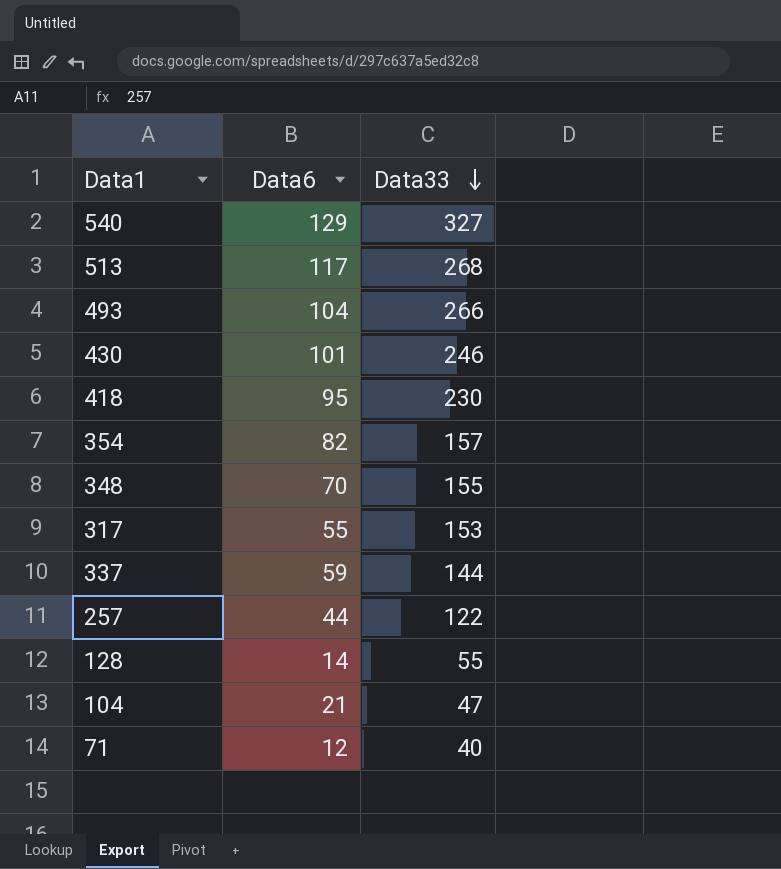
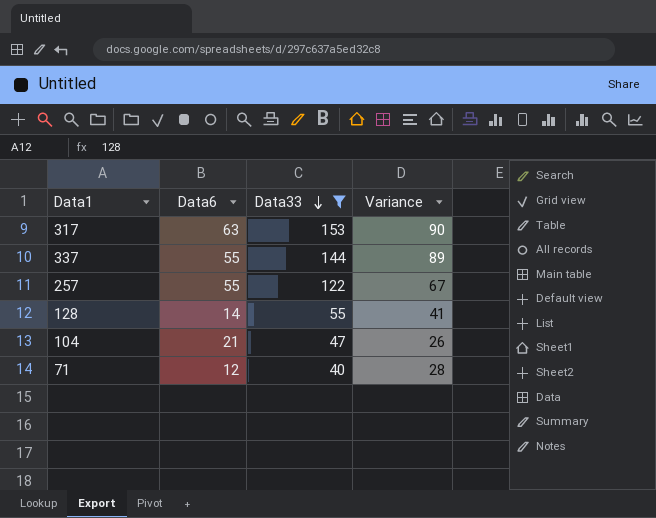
filter: none -> Data33 <= 153
column Variance | formula: none -> [Data33] - [Data6]
317 | Data6: 55 -> 63
337 | Data6: 59 -> 55
257 | Data6: 44 -> 55

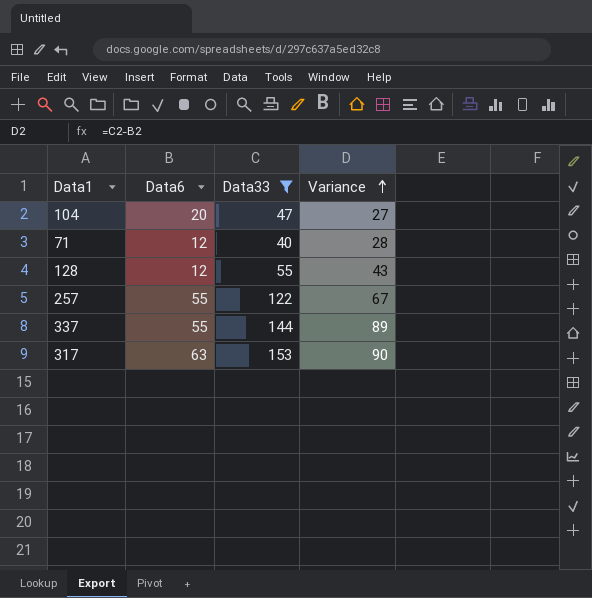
row order: Data33 descending -> Variance ascending
104 | Data6: 21 -> 20
104 | Variance: 26 -> 27
128 | Data6: 14 -> 12
128 | Variance: 41 -> 43

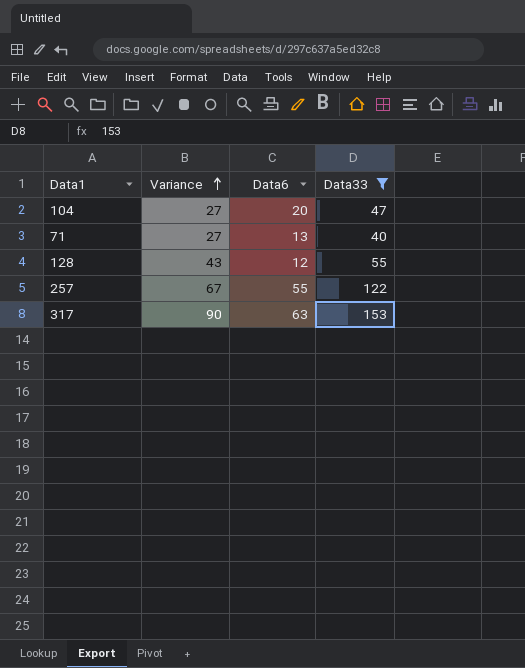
column Variance | position: 4 -> 2
row 337: 55 | 144 | 89 -> none
71 | Variance: 28 -> 27
71 | Data6: 12 -> 13

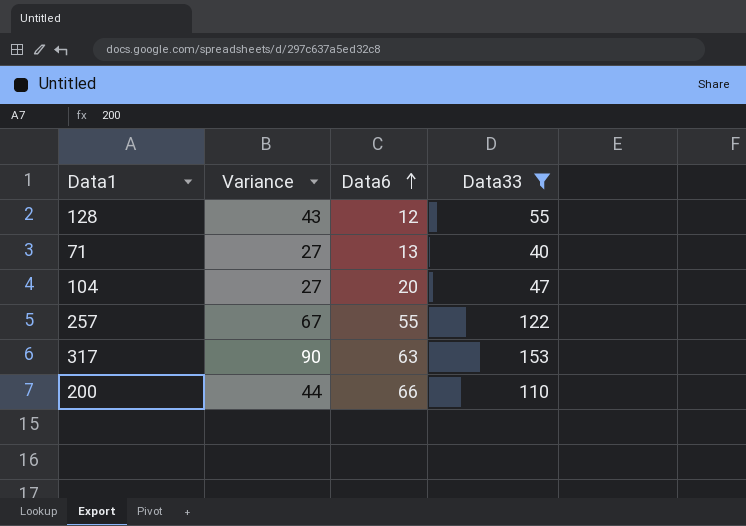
row order: Variance ascending -> Data6 ascending
row 200: none -> 44 | 66 | 110

